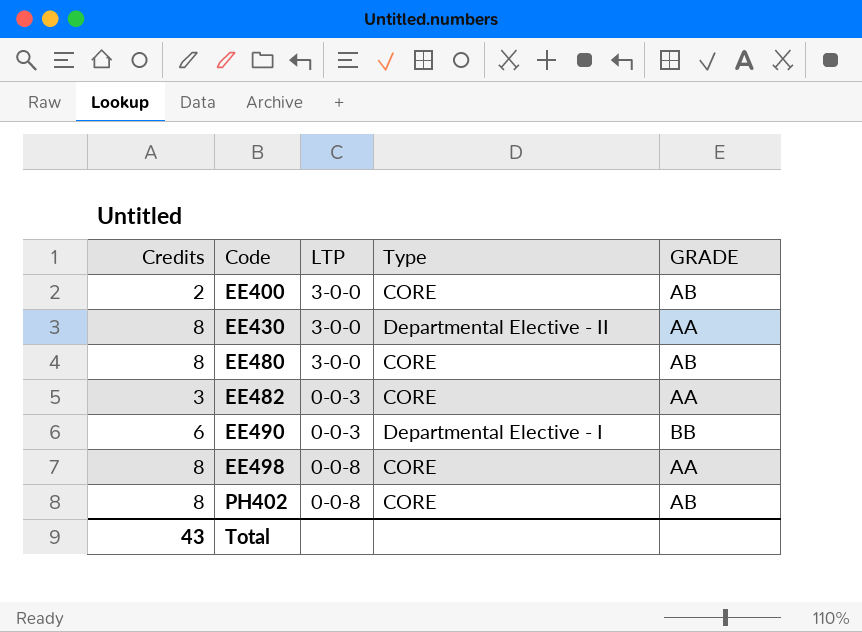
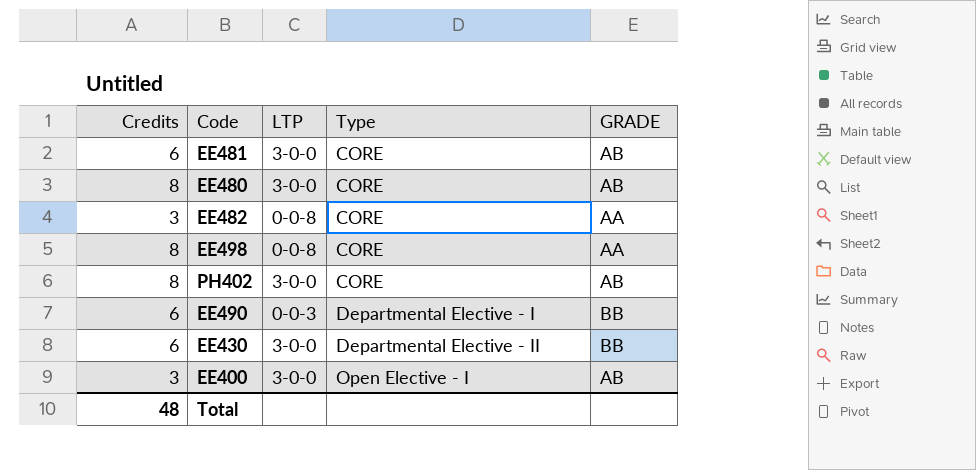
row order: Code ascending -> Type ascending
row EE481: none -> 6 | 3-0-0 | CORE | AB
EE482 | LTP: 0-0-3 -> 0-0-8
PH402 | LTP: 0-0-8 -> 3-0-0
EE430 | Credits: 8 -> 6
EE430 | GRADE: AA -> BB
EE400 | Credits: 2 -> 3
EE400 | Type: CORE -> Open Elective - I
Total | Credits: 43 -> 48

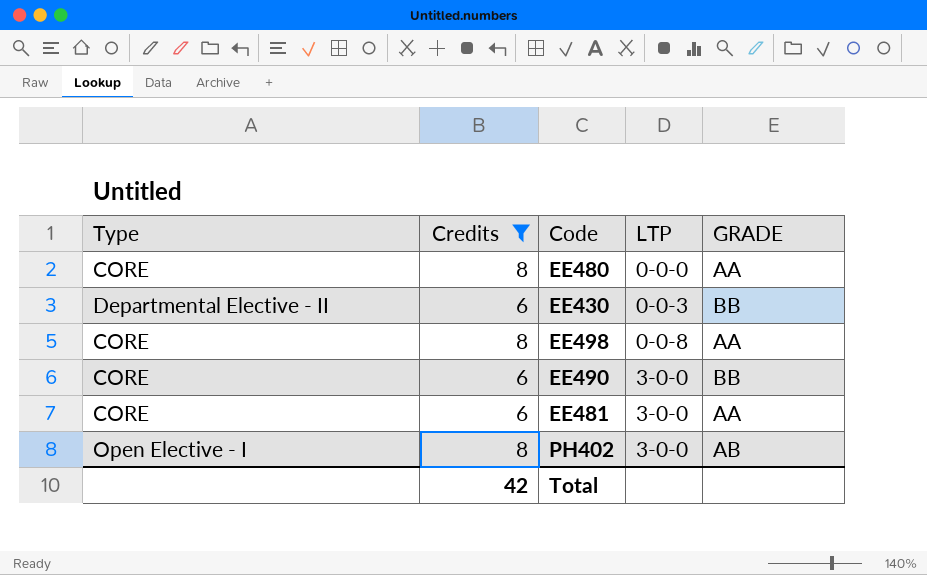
filter: none -> Credits != 3
row order: Type ascending -> LTP ascending
column Type | position: 4 -> 1
EE480 | LTP: 3-0-0 -> 0-0-0
EE480 | GRADE: AB -> AA
EE430 | LTP: 3-0-0 -> 0-0-3
EE490 | Type: Departmental Elective - I -> CORE
EE490 | LTP: 0-0-3 -> 3-0-0
EE481 | GRADE: AB -> AA
PH402 | Type: CORE -> Open Elective - I
Total | Credits: 48 -> 42

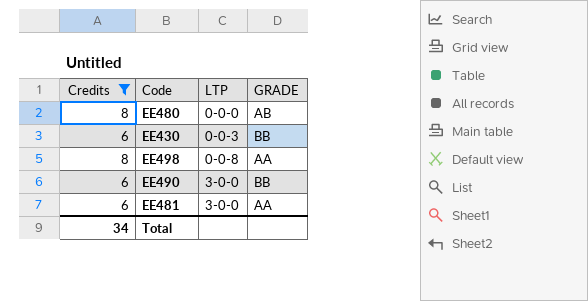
column Type | position: 1 -> none
row PH402: Open Elective - I | 8 | 3-0-0 | AB -> none
EE480 | GRADE: AA -> AB
Total | Credits: 42 -> 34

